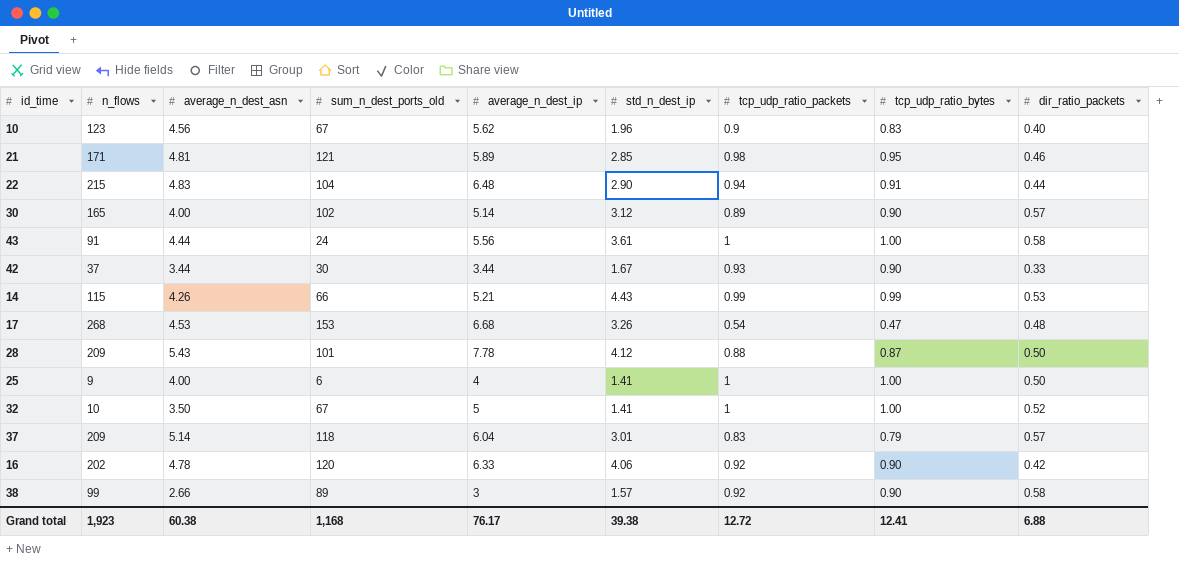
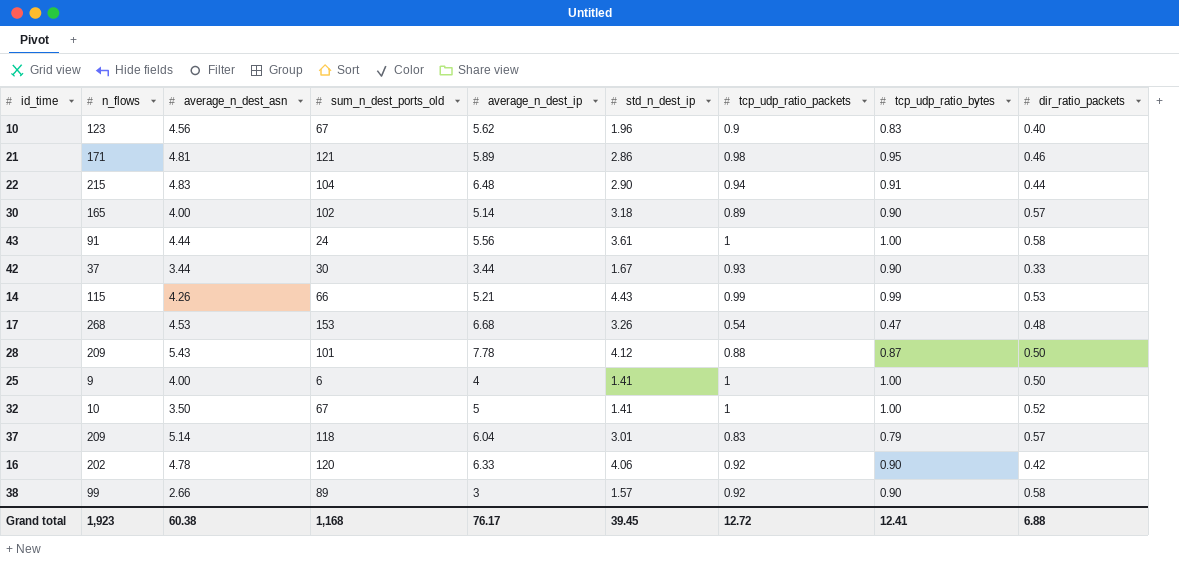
21 | std_n_dest_ip: 2.85 -> 2.86
30 | std_n_dest_ip: 3.12 -> 3.18
Grand total | std_n_dest_ip: 39.38 -> 39.45

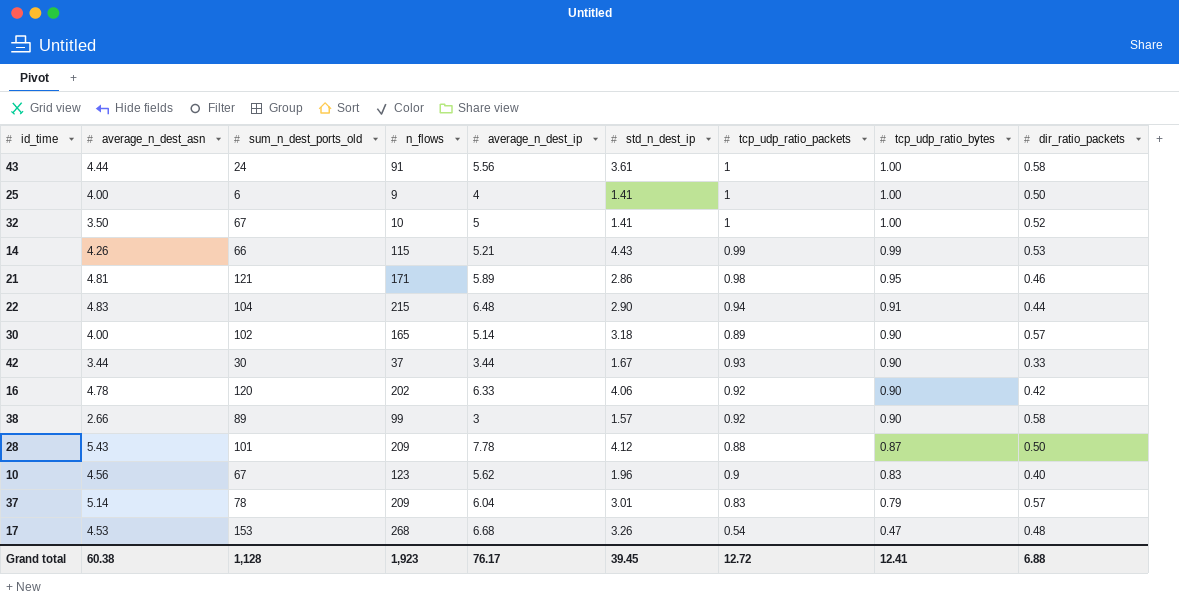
row order: none -> tcp_udp_ratio_bytes descending
column n_flows | position: 2 -> 4
37 | sum_n_dest_ports_old: 118 -> 78
Grand total | sum_n_dest_ports_old: 1,168 -> 1,128

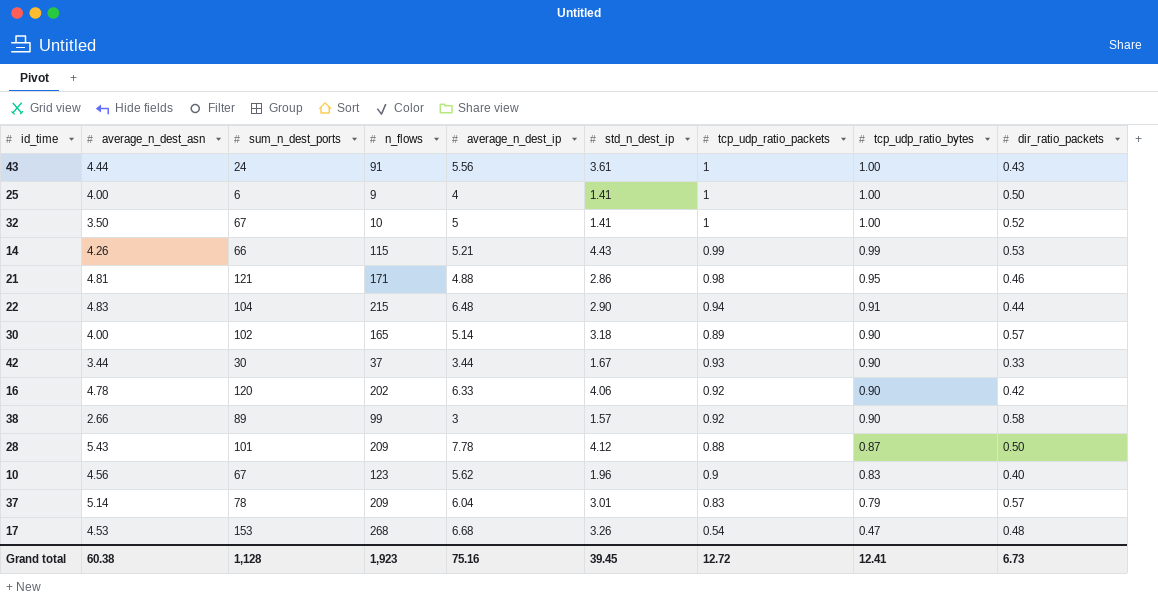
column name: sum_n_dest_ports_old -> sum_n_dest_ports
43 | dir_ratio_packets: 0.58 -> 0.43
21 | average_n_dest_ip: 5.89 -> 4.88
Grand total | average_n_dest_ip: 76.17 -> 75.16
Grand total | dir_ratio_packets: 6.88 -> 6.73

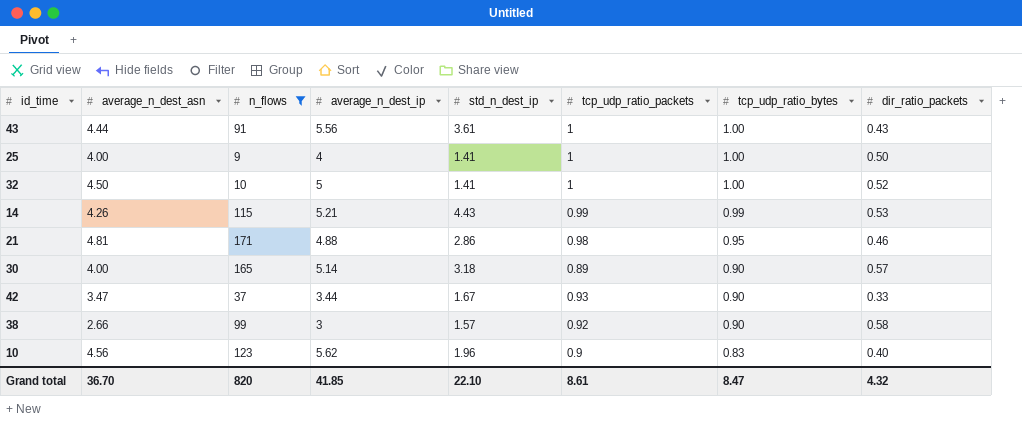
filter: none -> n_flows <= 171
column sum_n_dest_ports | position: 3 -> none
32 | average_n_dest_asn: 3.50 -> 4.50
42 | average_n_dest_asn: 3.44 -> 3.47
Grand total | average_n_dest_asn: 60.38 -> 36.70
Grand total | n_flows: 1,923 -> 820
Grand total | average_n_dest_ip: 75.16 -> 41.85
Grand total | std_n_dest_ip: 39.45 -> 22.10
Grand total | tcp_udp_ratio_packets: 12.72 -> 8.61
Grand total | tcp_udp_ratio_bytes: 12.41 -> 8.47
Grand total | dir_ratio_packets: 6.73 -> 4.32

